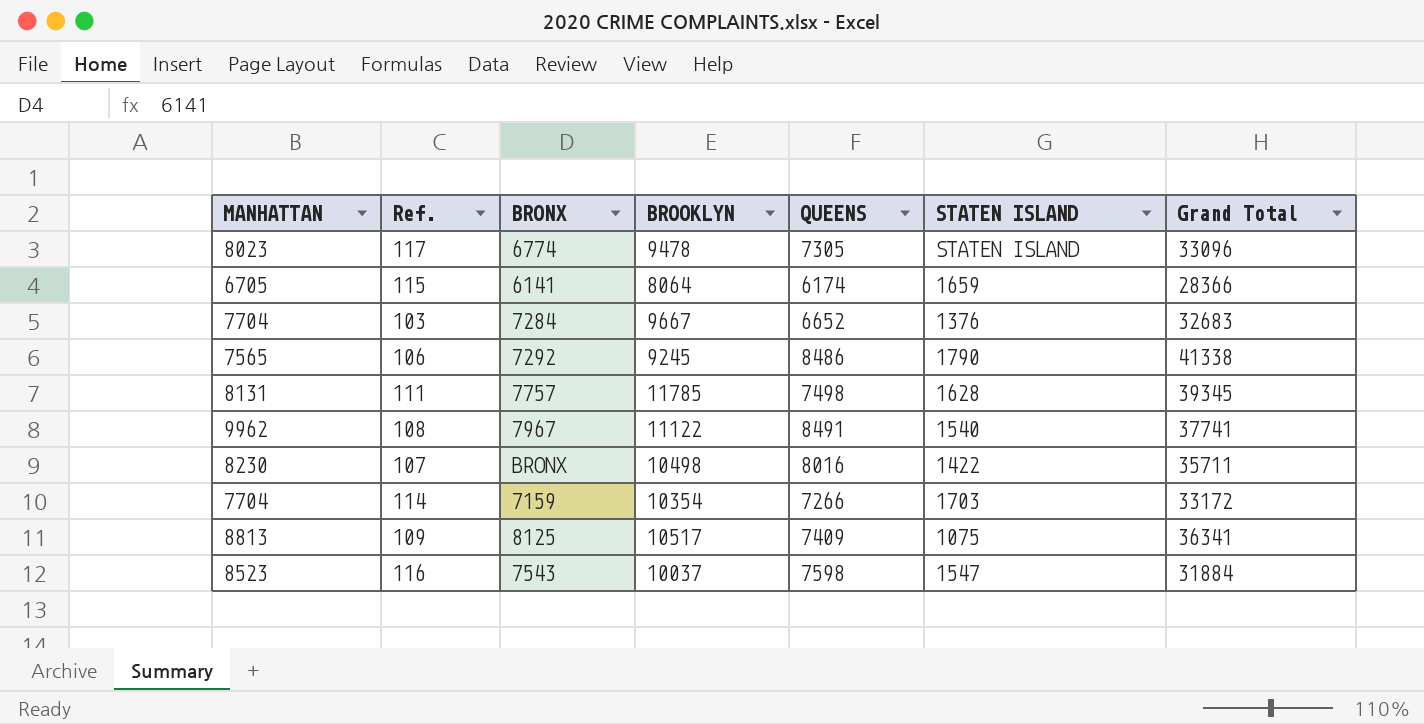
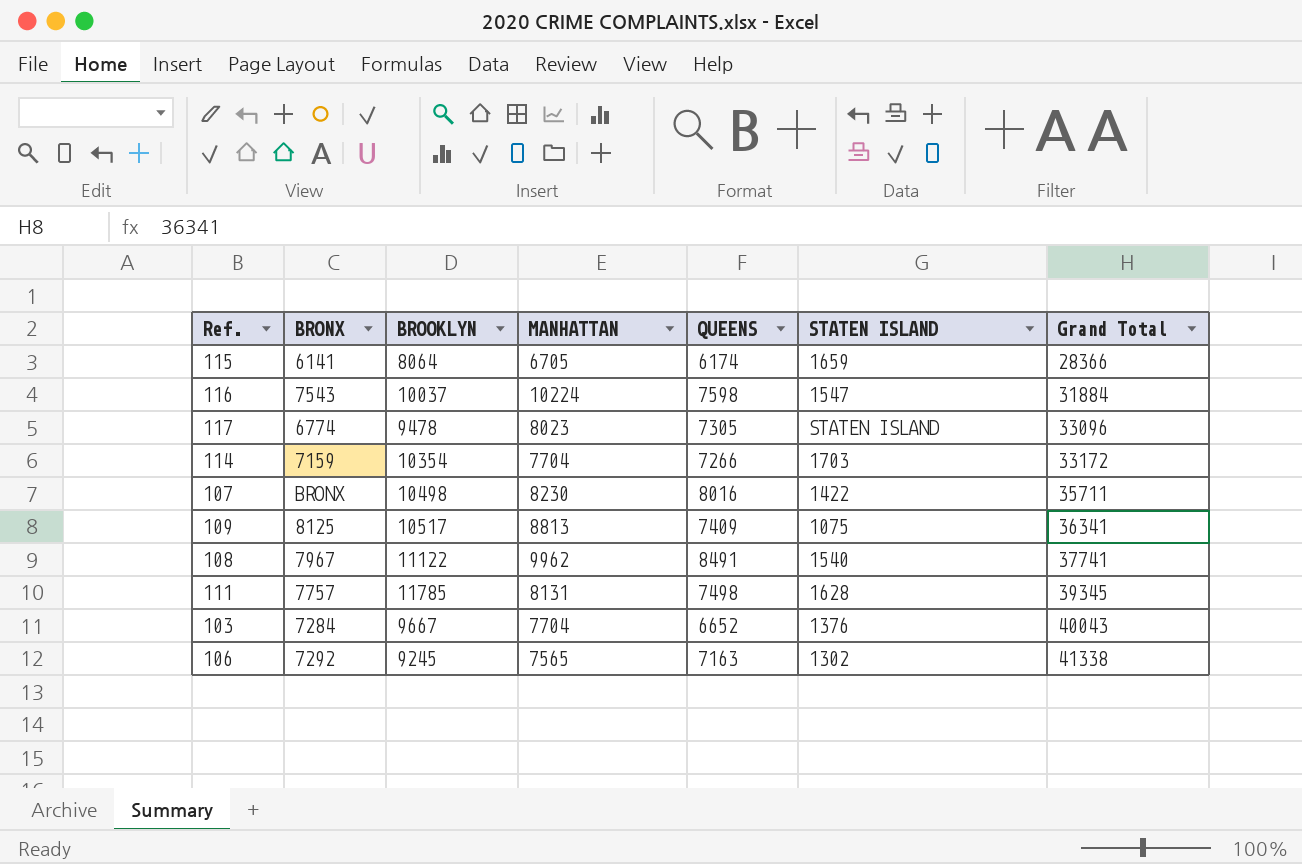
row order: none -> Grand Total ascending
column MANHATTAN | position: 1 -> 4
116 | MANHATTAN: 8523 -> 10224
103 | Grand Total: 32683 -> 40043
106 | QUEENS: 8486 -> 7163
106 | STATEN ISLAND: 1790 -> 1302

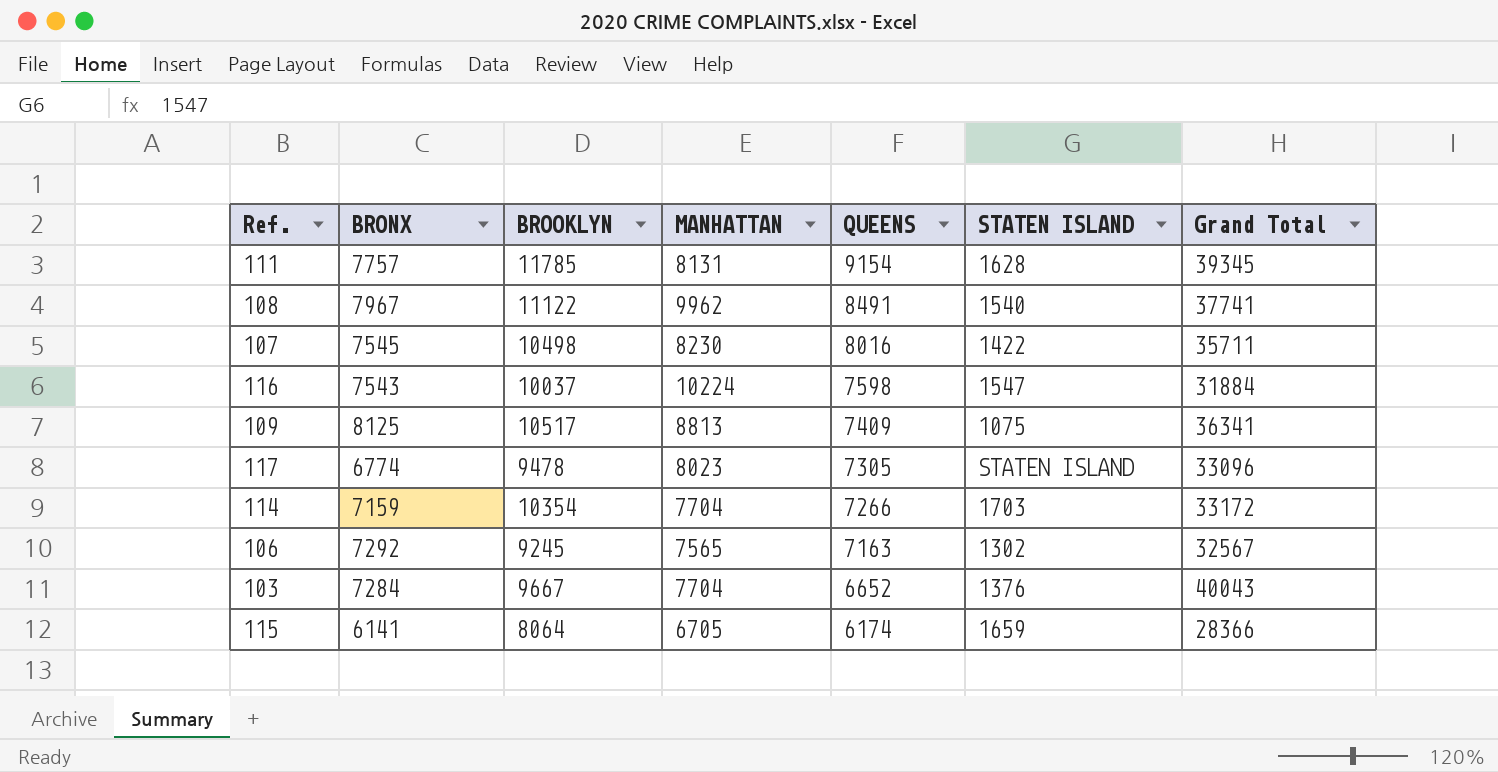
row order: Grand Total ascending -> QUEENS descending
111 | QUEENS: 7498 -> 9154
107 | BRONX: BRONX -> 7545
106 | Grand Total: 41338 -> 32567

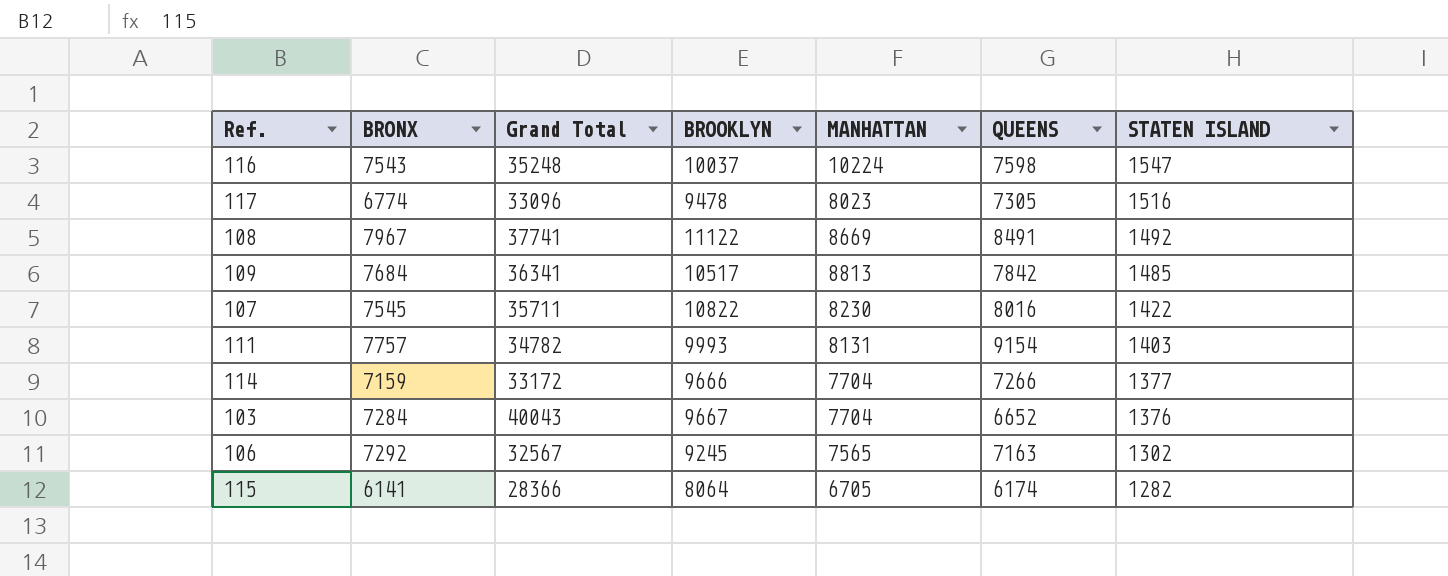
row order: QUEENS descending -> STATEN ISLAND descending
column Grand Total | position: 7 -> 3
116 | Grand Total: 31884 -> 35248
117 | STATEN ISLAND: STATEN ISLAND -> 1516
108 | MANHATTAN: 9962 -> 8669
108 | STATEN ISLAND: 1540 -> 1492
109 | BRONX: 8125 -> 7684
109 | QUEENS: 7409 -> 7842
109 | STATEN ISLAND: 1075 -> 1485
107 | BROOKLYN: 10498 -> 10822
111 | Grand Total: 39345 -> 34782
111 | BROOKLYN: 11785 -> 9993
111 | STATEN ISLAND: 1628 -> 1403
114 | BROOKLYN: 10354 -> 9666
114 | STATEN ISLAND: 1703 -> 1377
115 | STATEN ISLAND: 1659 -> 1282

